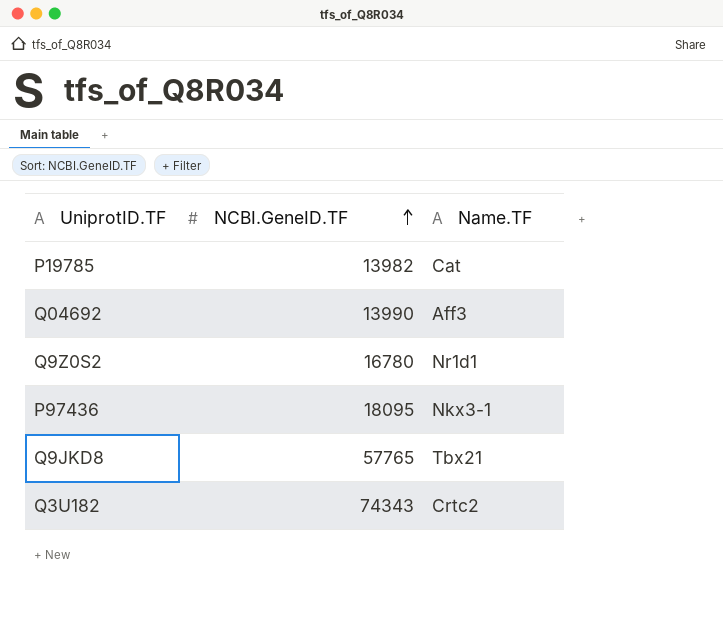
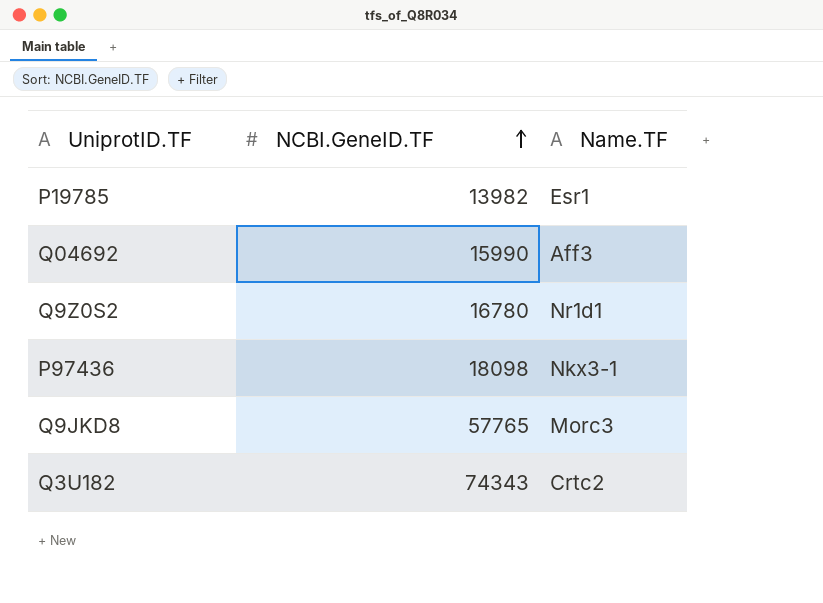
P19785 | Name.TF: Cat -> Esr1
Q04692 | NCBI.GeneID.TF: 13990 -> 15990
P97436 | NCBI.GeneID.TF: 18095 -> 18098
Q9JKD8 | Name.TF: Tbx21 -> Morc3

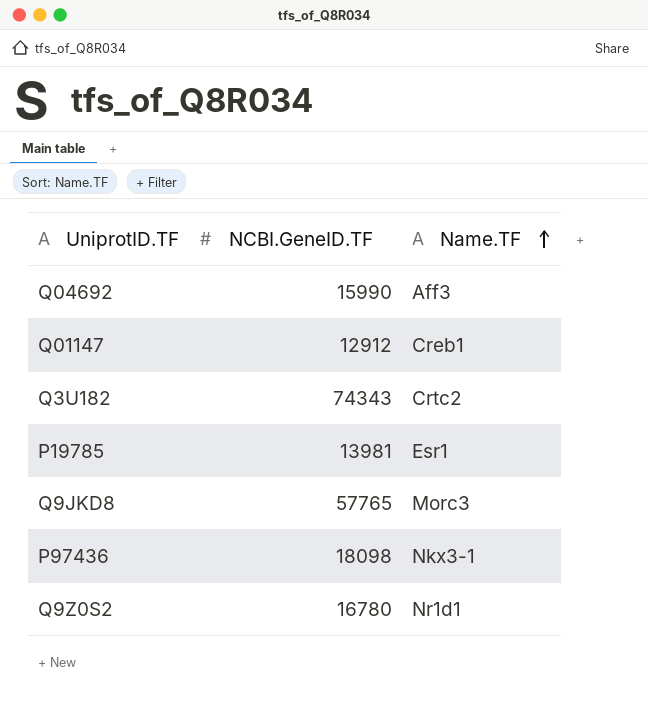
row order: NCBI.GeneID.TF ascending -> Name.TF ascending
row Q01147: none -> 12912 | Creb1
P19785 | NCBI.GeneID.TF: 13982 -> 13981

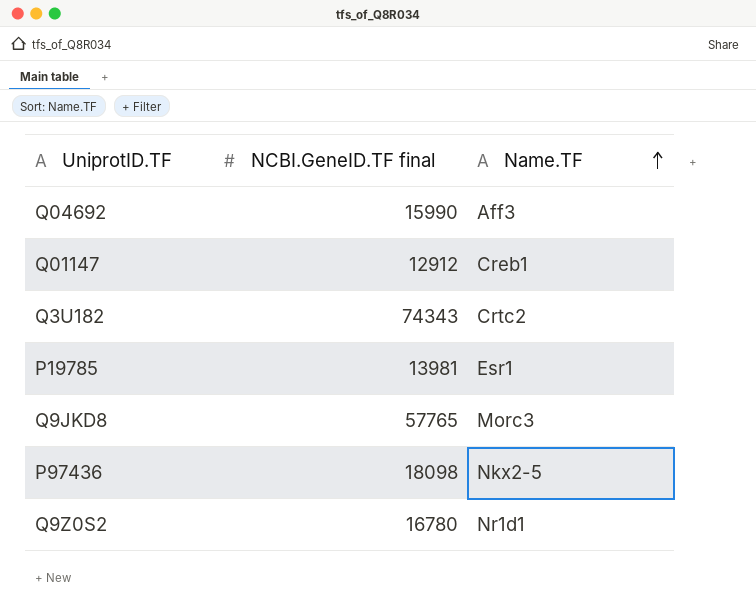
column name: NCBI.GeneID.TF -> NCBI.GeneID.TF final
P97436 | Name.TF: Nkx3-1 -> Nkx2-5

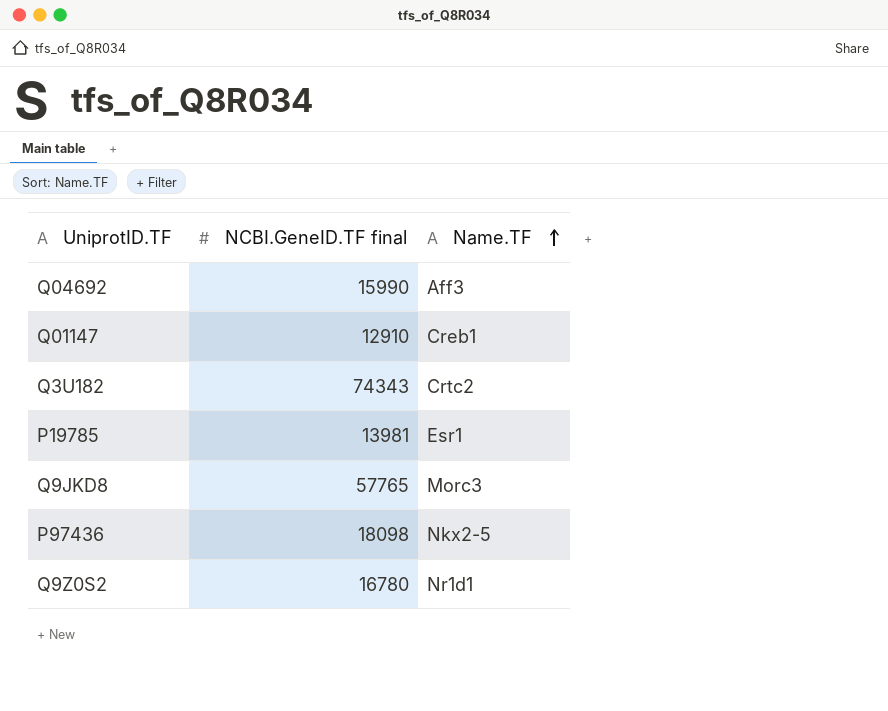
Q01147 | NCBI.GeneID.TF final: 12912 -> 12910

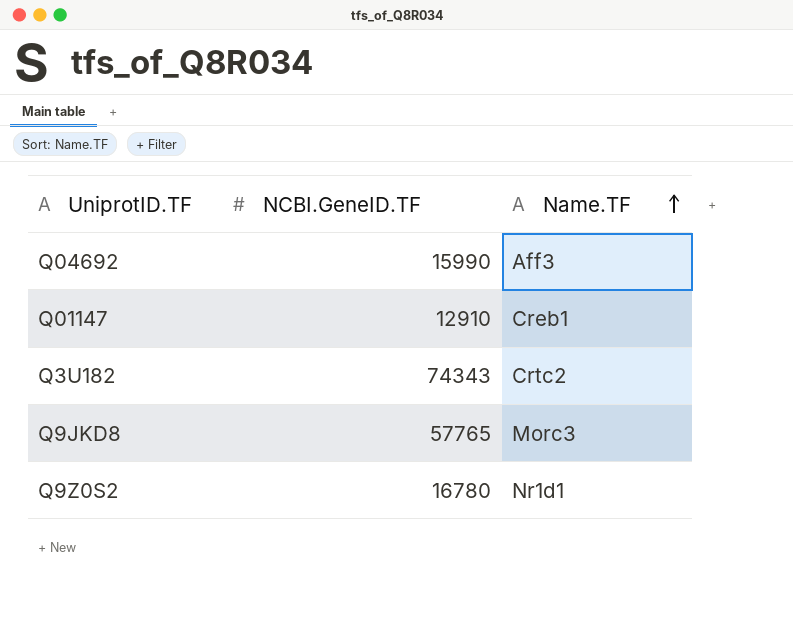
column name: NCBI.GeneID.TF final -> NCBI.GeneID.TF
row P19785: 13981 | Esr1 -> none
row P97436: 18098 | Nkx2-5 -> none

